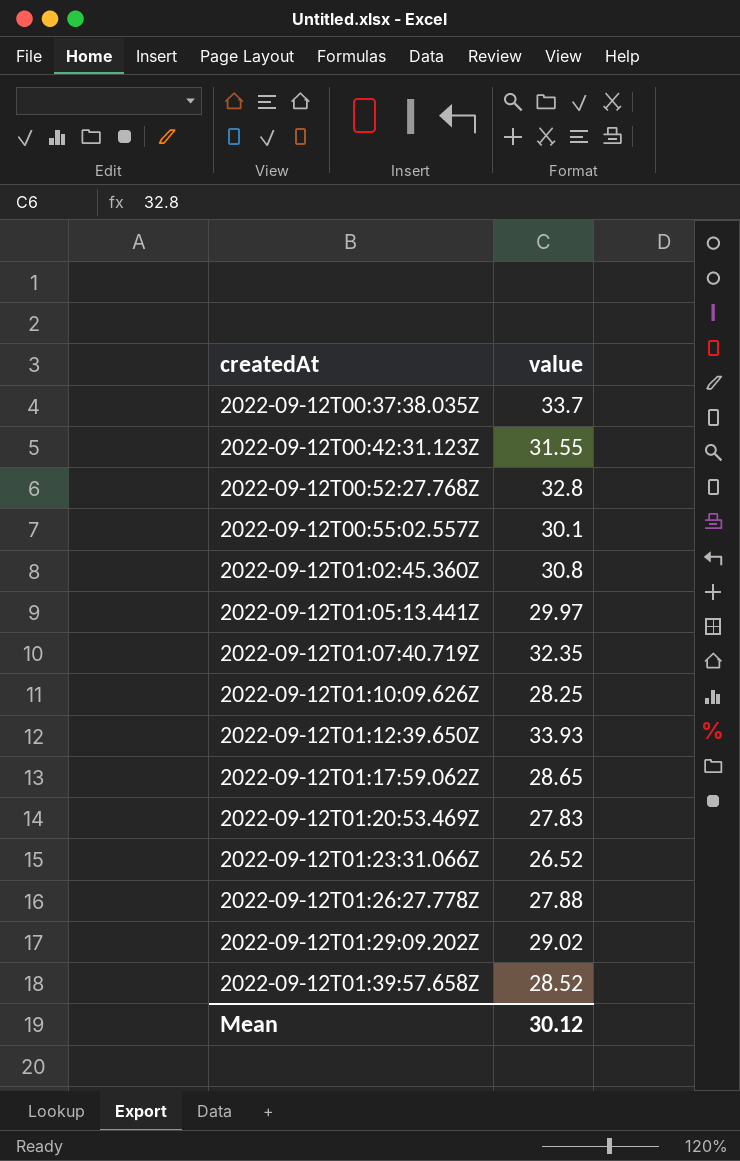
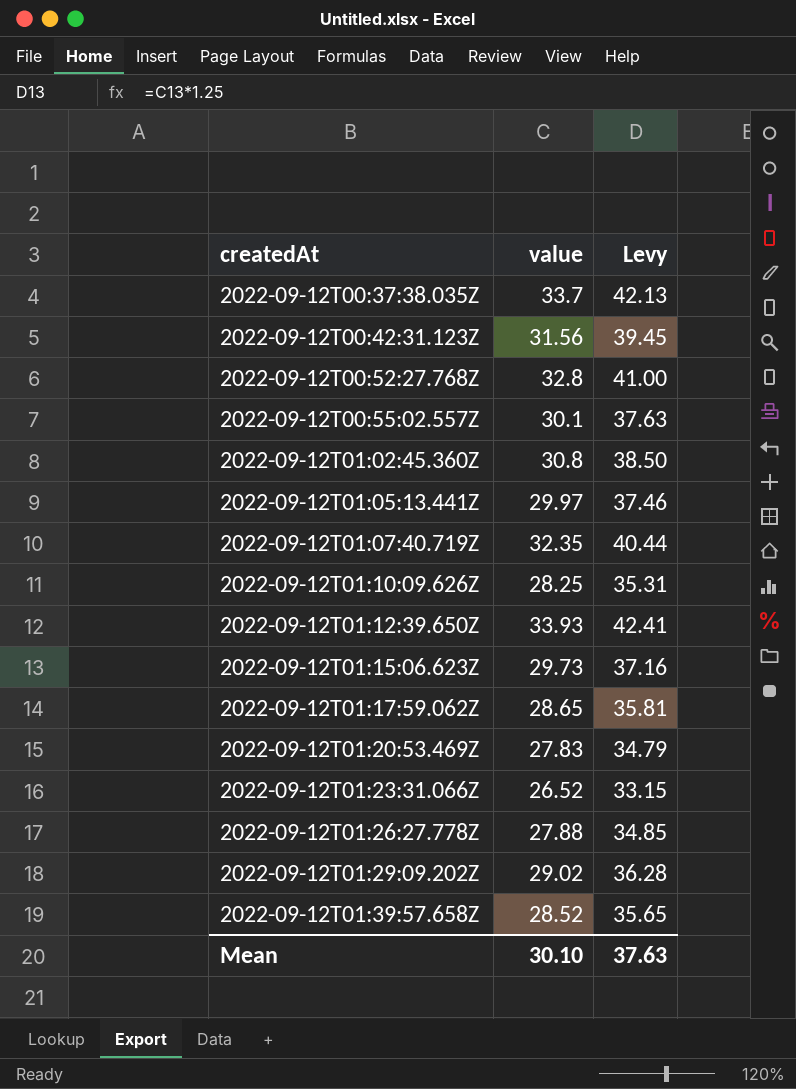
column Levy | formula: none -> [value] * 1.25
2022-09-12T00:42:31.123Z | value: 31.55 -> 31.56
row 2022-09-12T01:15:06.623Z: none -> 29.73 | 37.16
Mean | value: 30.12 -> 30.10

